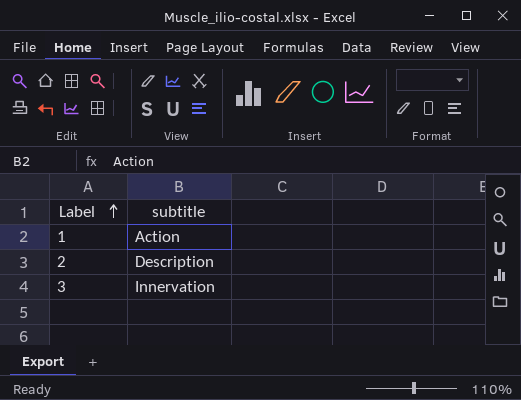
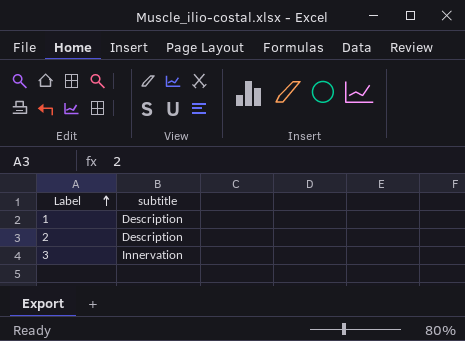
1 | subtitle: Action -> Description

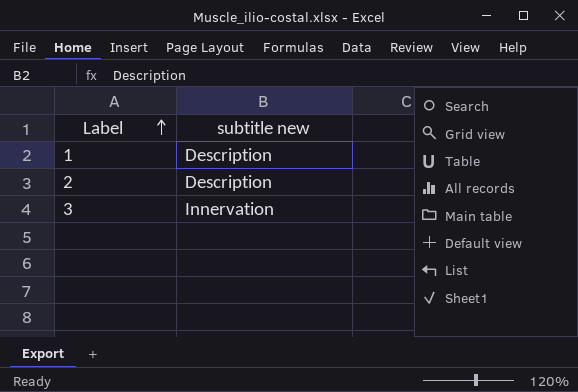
column name: subtitle -> subtitle new

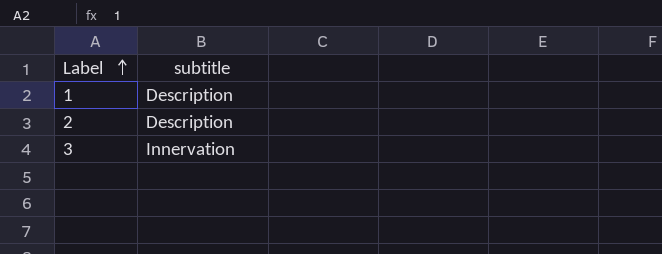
column name: subtitle new -> subtitle

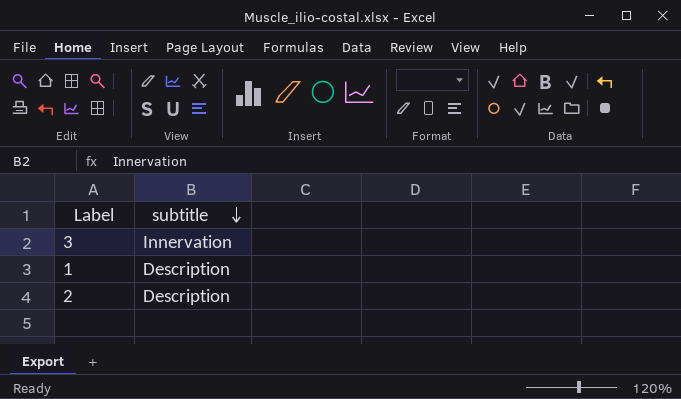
row order: Label ascending -> subtitle descending

